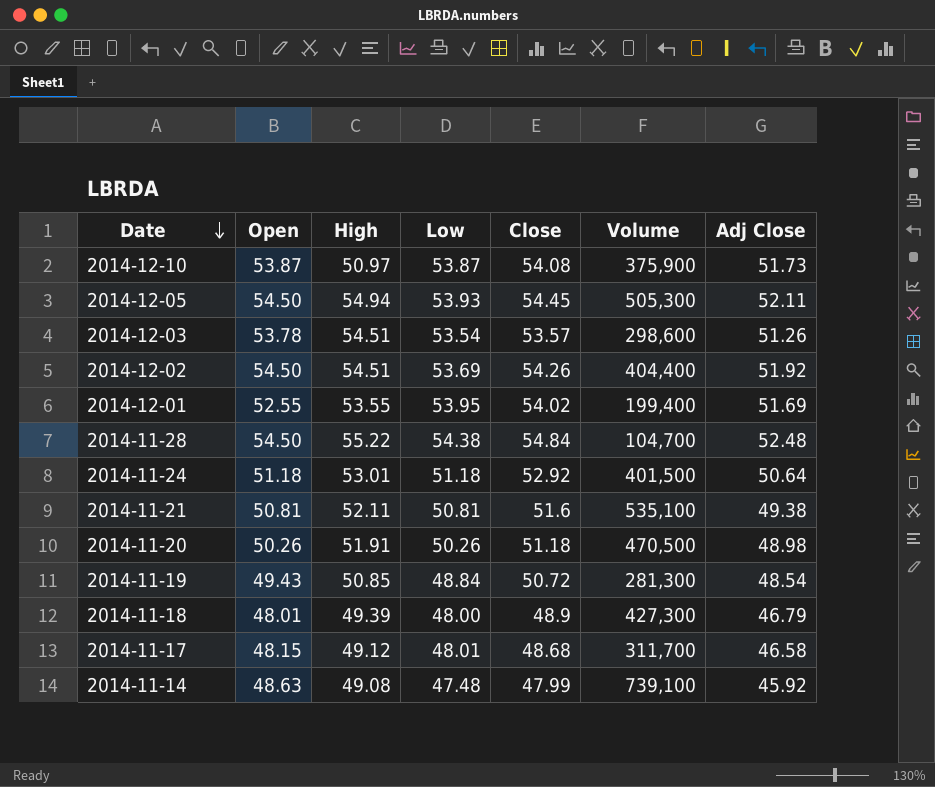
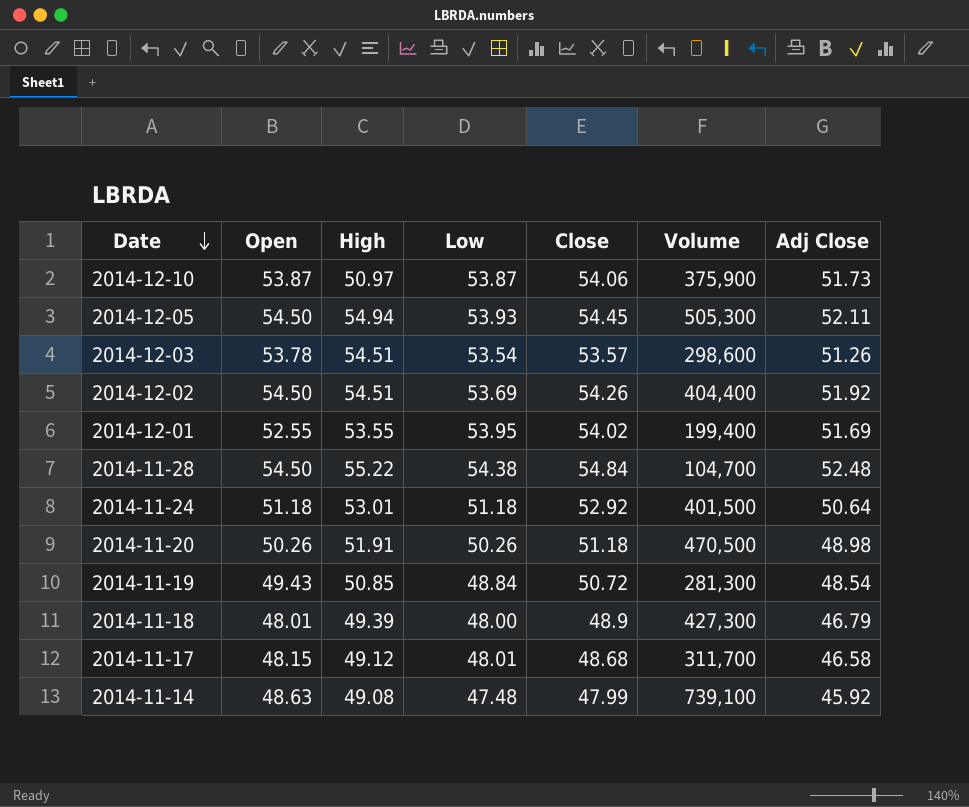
row 2014-11-21: 50.81 | 52.11 | 50.81 | 51.6 | 535,100 | 49.38 -> none
2014-12-10 | Close: 54.08 -> 54.06

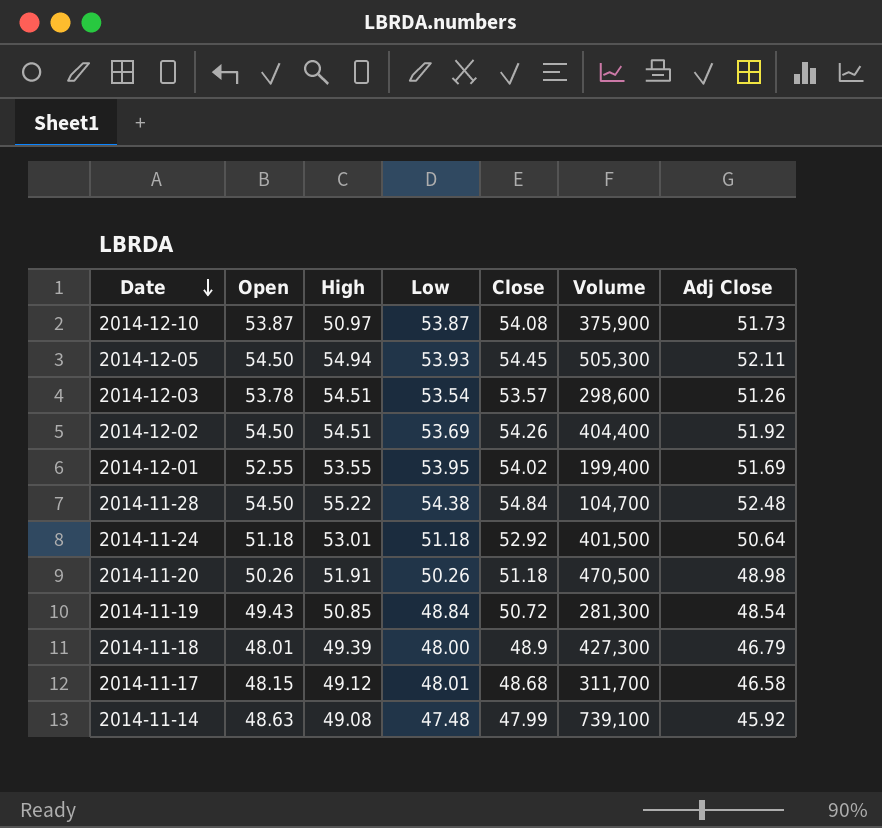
2014-12-10 | Close: 54.06 -> 54.08

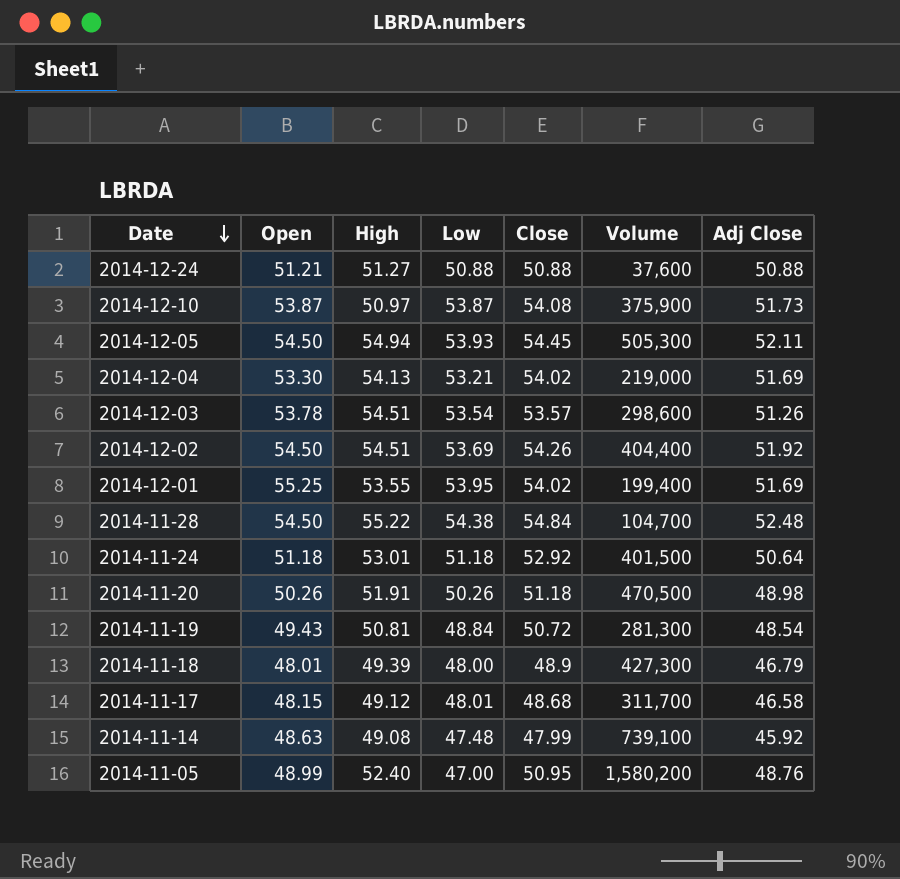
row 2014-12-24: none -> 51.21 | 51.27 | 50.88 | 50.88 | 37,600 | 50.88
row 2014-12-04: none -> 53.30 | 54.13 | 53.21 | 54.02 | 219,000 | 51.69
2014-12-01 | Open: 52.55 -> 55.25
2014-11-19 | High: 50.85 -> 50.81
row 2014-11-05: none -> 48.99 | 52.40 | 47.00 | 50.95 | 1,580,200 | 48.76

